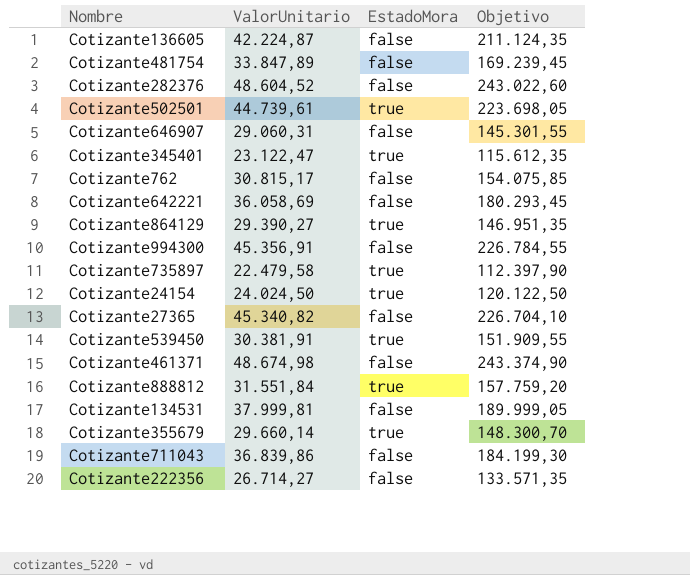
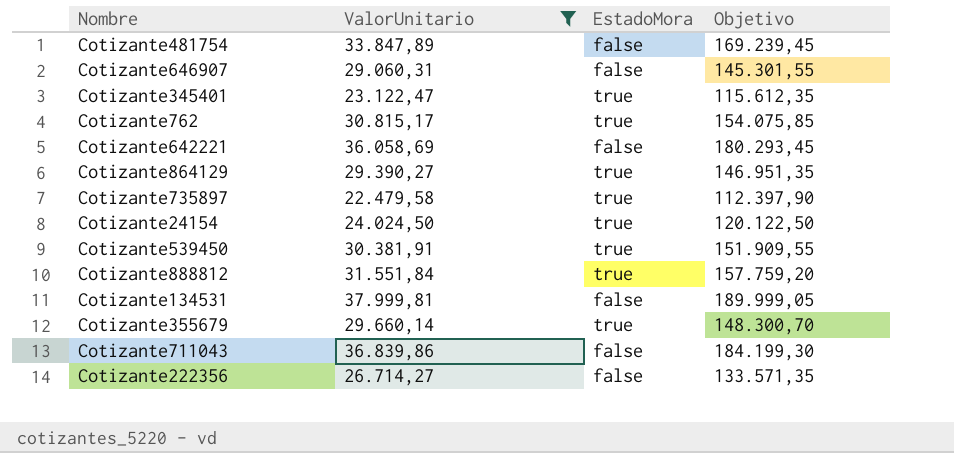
filter: none -> ValorUnitario <= 37.999,81
Cotizante762 | EstadoMora: false -> true

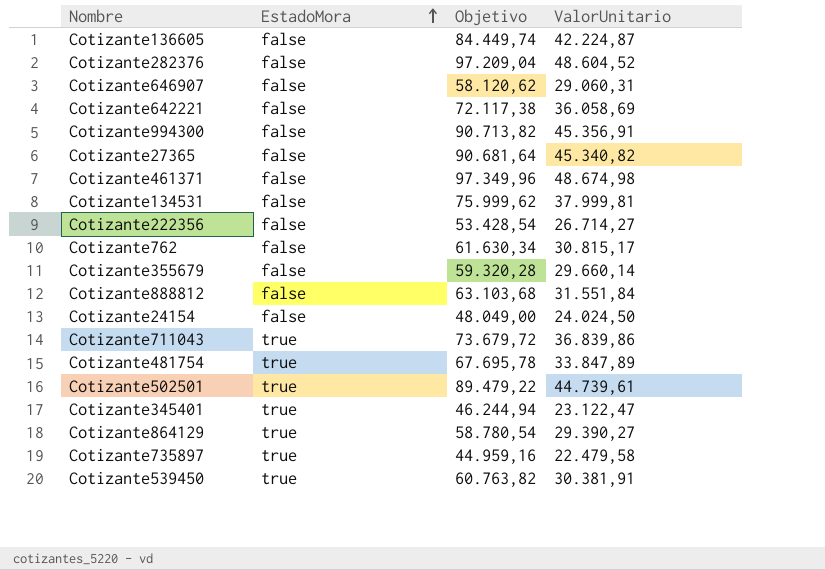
filter: ValorUnitario <= 37.999,81 -> none
row order: none -> EstadoMora ascending
column Objetivo | formula: [ValorUnitario] * 5 -> [ValorUnitario] * 2
column ValorUnitario | position: 2 -> 4
Cotizante762 | EstadoMora: true -> false
Cotizante355679 | EstadoMora: true -> false
Cotizante888812 | EstadoMora: true -> false
Cotizante24154 | EstadoMora: true -> false
Cotizante711043 | EstadoMora: false -> true
Cotizante481754 | EstadoMora: false -> true

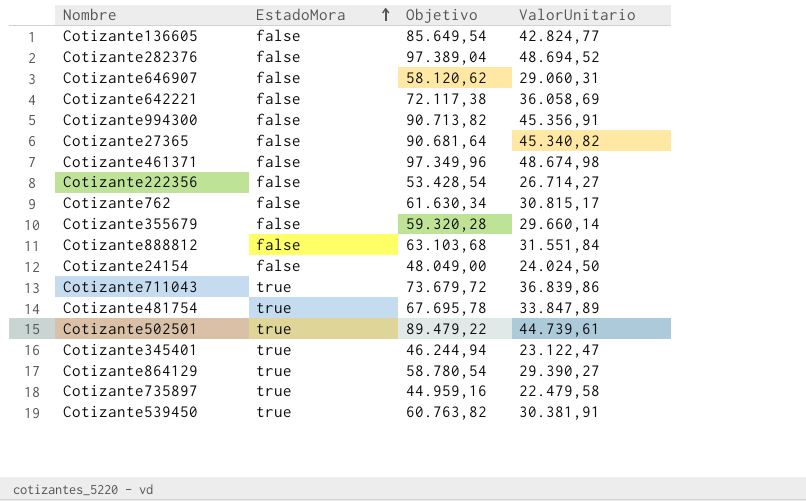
row Cotizante134531: false | 75.999,62 | 37.999,81 -> none
Cotizante136605 | Objetivo: 84.449,74 -> 85.649,54
Cotizante136605 | ValorUnitario: 42.224,87 -> 42.824,77
Cotizante282376 | Objetivo: 97.209,04 -> 97.389,04
Cotizante282376 | ValorUnitario: 48.604,52 -> 48.694,52

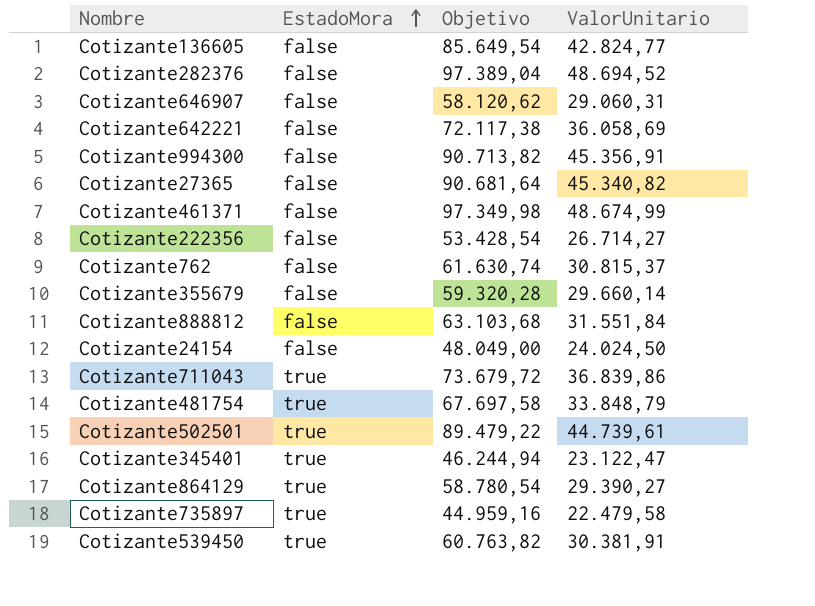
Cotizante461371 | Objetivo: 97.349,96 -> 97.349,98
Cotizante461371 | ValorUnitario: 48.674,98 -> 48.674,99
Cotizante762 | Objetivo: 61.630,34 -> 61.630,74
Cotizante762 | ValorUnitario: 30.815,17 -> 30.815,37
Cotizante481754 | Objetivo: 67.695,78 -> 67.697,58
Cotizante481754 | ValorUnitario: 33.847,89 -> 33.848,79

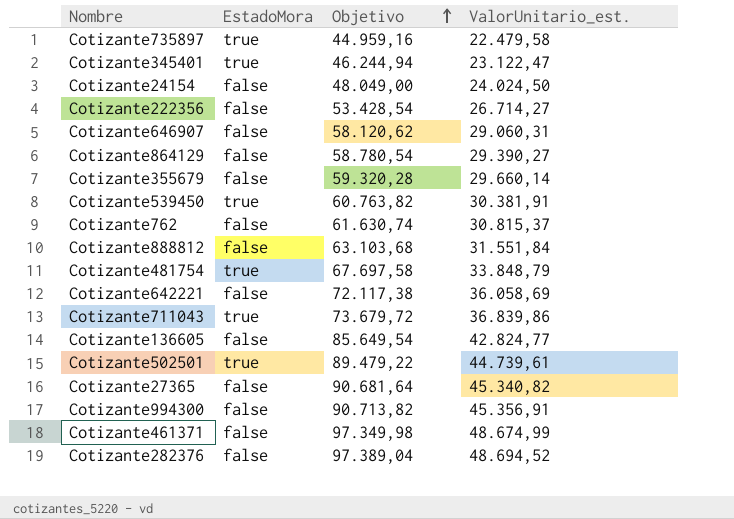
row order: EstadoMora ascending -> Objetivo ascending
column name: ValorUnitario -> ValorUnitario_est.
Cotizante864129 | EstadoMora: true -> false

